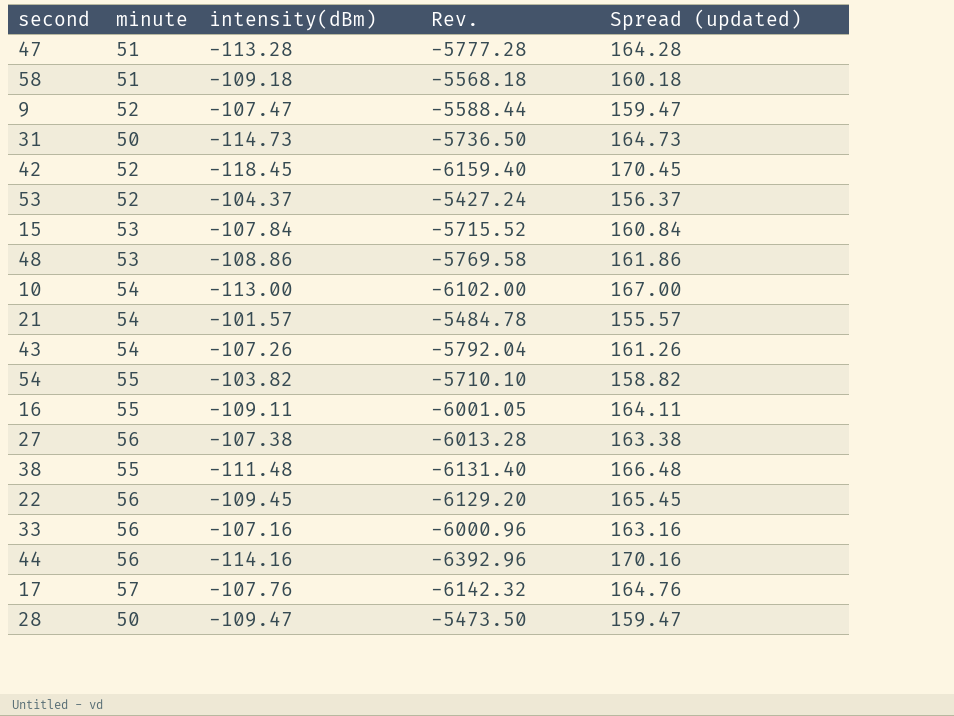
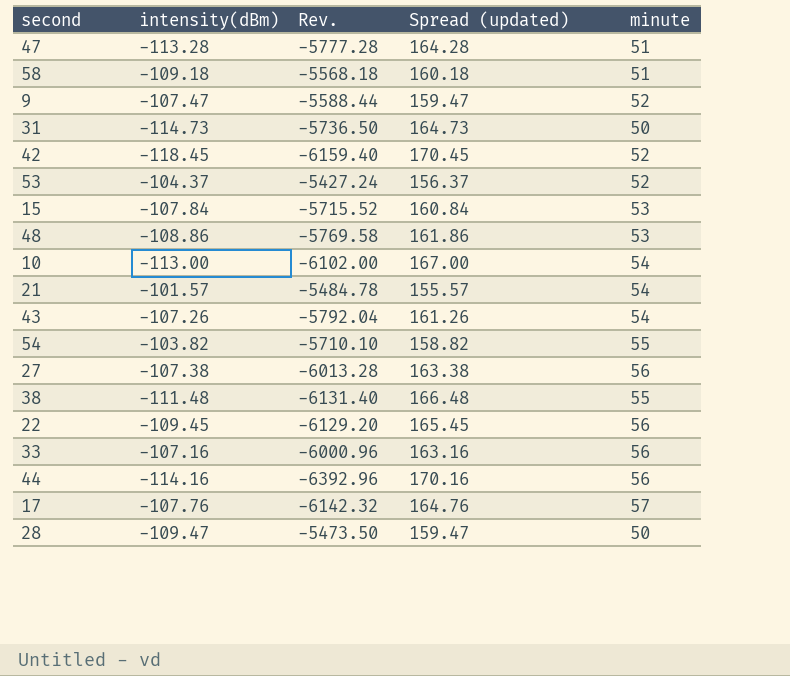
column minute | position: 2 -> 5
row 16: 55 | -109.11 | -6001.05 | 164.11 -> none

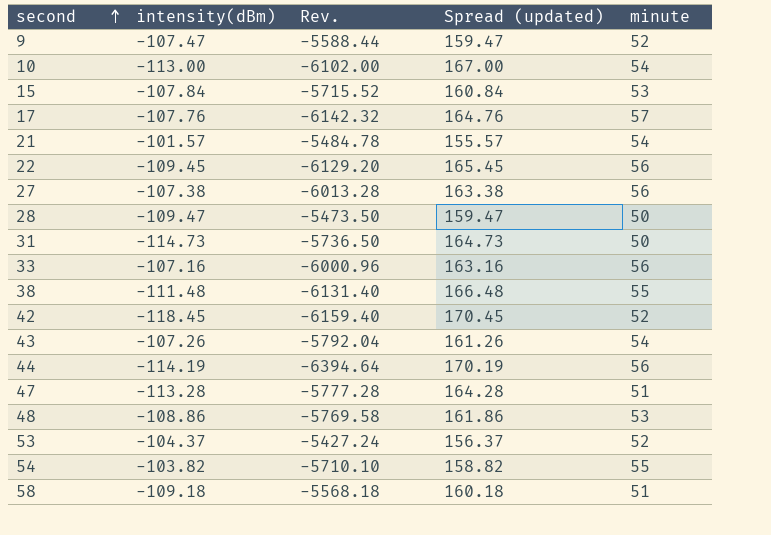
row order: none -> second ascending
44 | intensity(dBm): -114.16 -> -114.19
44 | Rev.: -6392.96 -> -6394.64
44 | Spread (updated): 170.16 -> 170.19

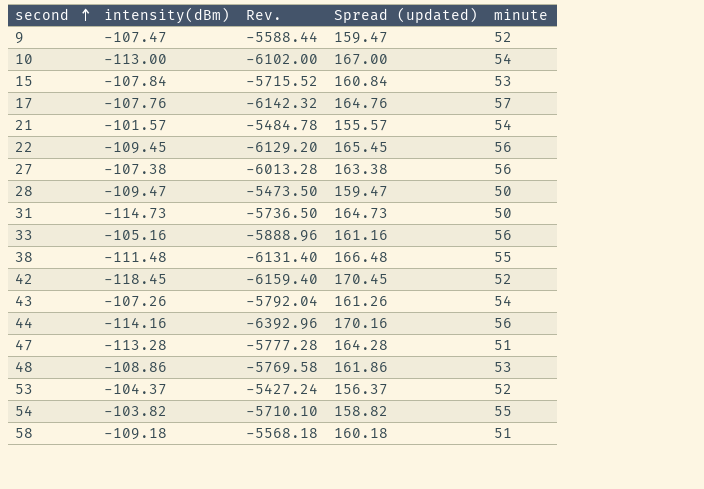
33 | intensity(dBm): -107.16 -> -105.16
33 | Rev.: -6000.96 -> -5888.96
33 | Spread (updated): 163.16 -> 161.16
44 | intensity(dBm): -114.19 -> -114.16
44 | Rev.: -6394.64 -> -6392.96
44 | Spread (updated): 170.19 -> 170.16

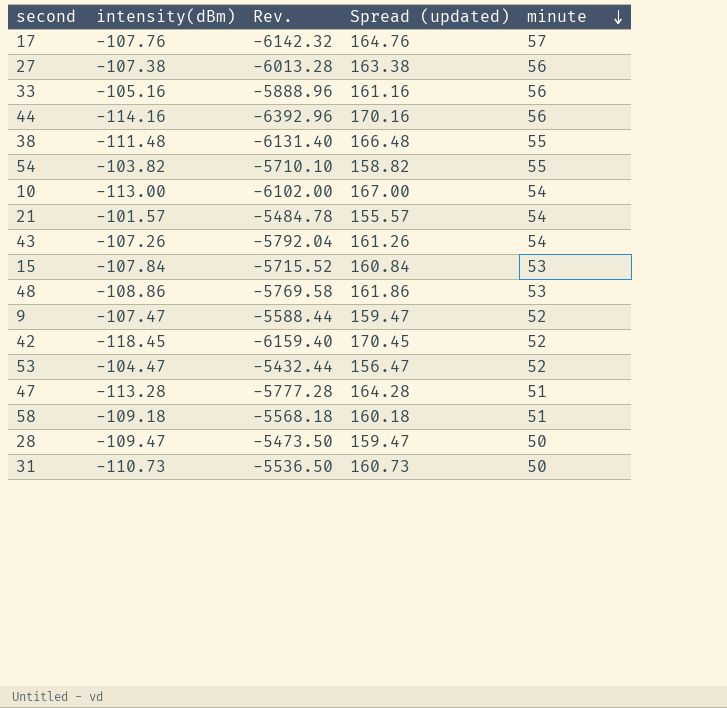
row order: second ascending -> minute descending
row 22: -109.45 | -6129.20 | 165.45 | 56 -> none
53 | intensity(dBm): -104.37 -> -104.47
53 | Rev.: -5427.24 -> -5432.44
53 | Spread (updated): 156.37 -> 156.47
31 | intensity(dBm): -114.73 -> -110.73
31 | Rev.: -5736.50 -> -5536.50
31 | Spread (updated): 164.73 -> 160.73

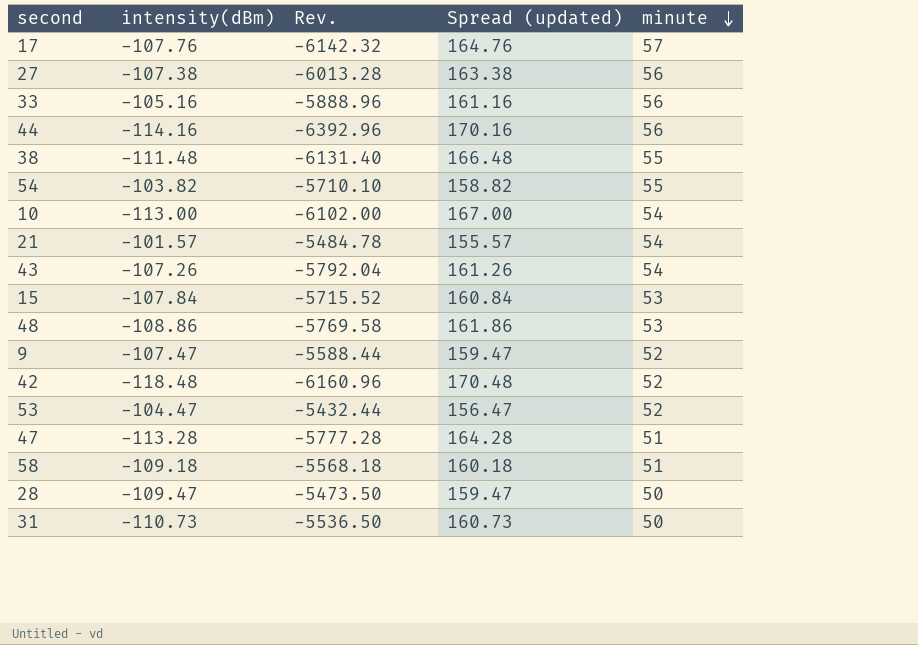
42 | intensity(dBm): -118.45 -> -118.48
42 | Rev.: -6159.40 -> -6160.96
42 | Spread (updated): 170.45 -> 170.48

